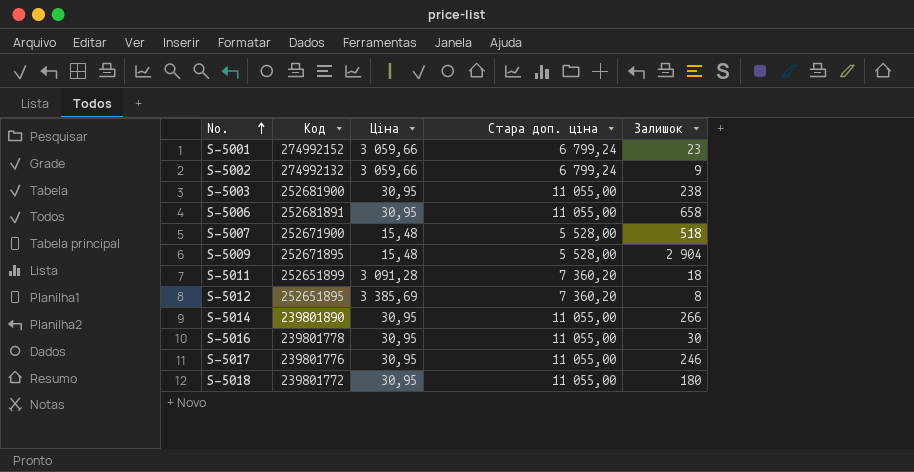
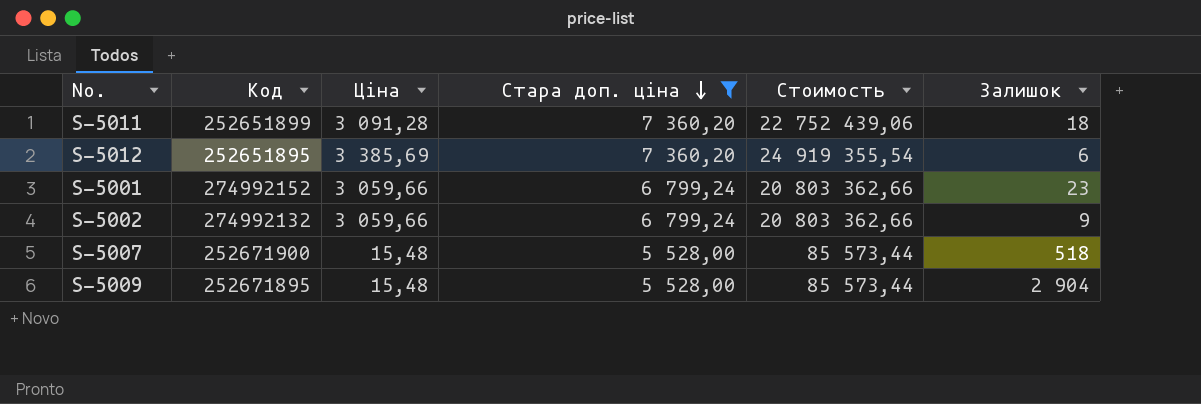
filter: none -> Стара доп. ціна != 11 055,00
row order: No. ascending -> Стара доп. ціна descending
column Стоимость | formula: none -> [Ціна] * [Стара доп. ціна]
S-5012 | Залишок: 8 -> 6

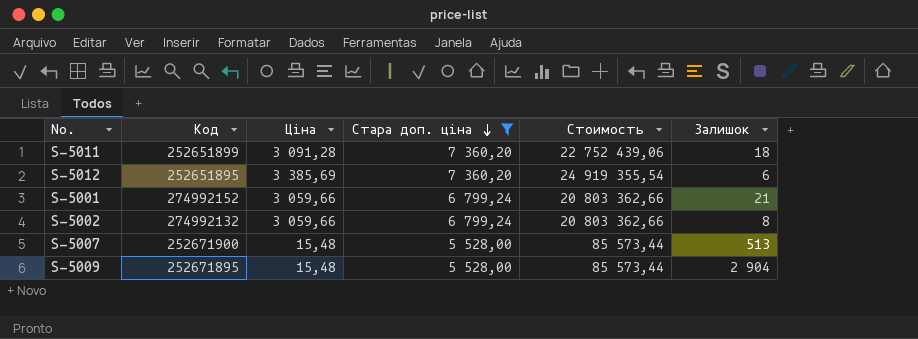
S-5001 | Залишок: 23 -> 21
S-5002 | Залишок: 9 -> 8
S-5007 | Залишок: 518 -> 513

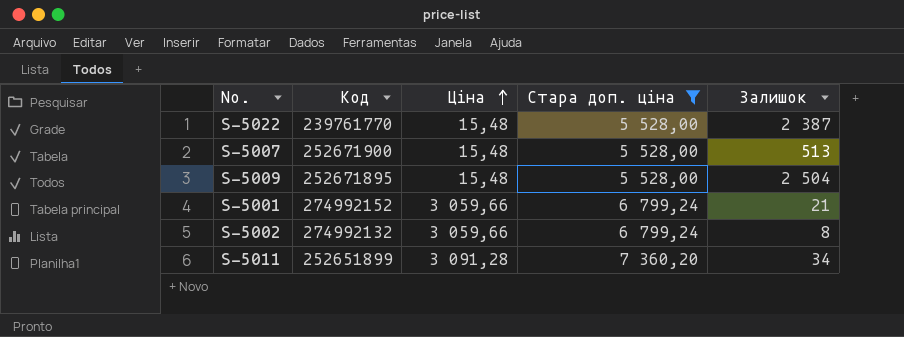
row order: Стара доп. ціна descending -> Ціна ascending
column Стоимость | formula: [Ціна] * [Стара доп. ціна] -> none
row S-5012: 252651895 | 3 385,69 | 7 360,20 | 24 919 355,54 | 6 -> none
row S-5022: none -> 239761770 | 15,48 | 5 528,00 | 2 387
S-5009 | Залишок: 2 904 -> 2 504
S-5011 | Залишок: 18 -> 34

